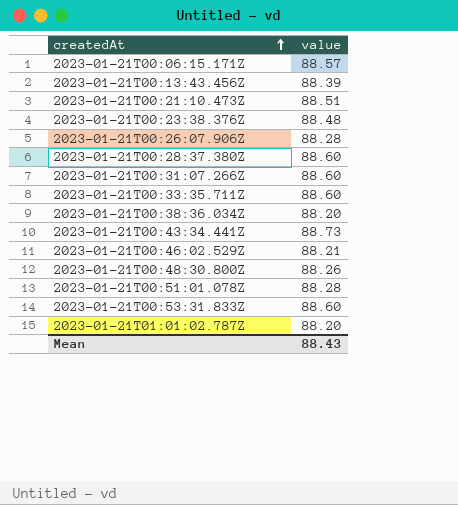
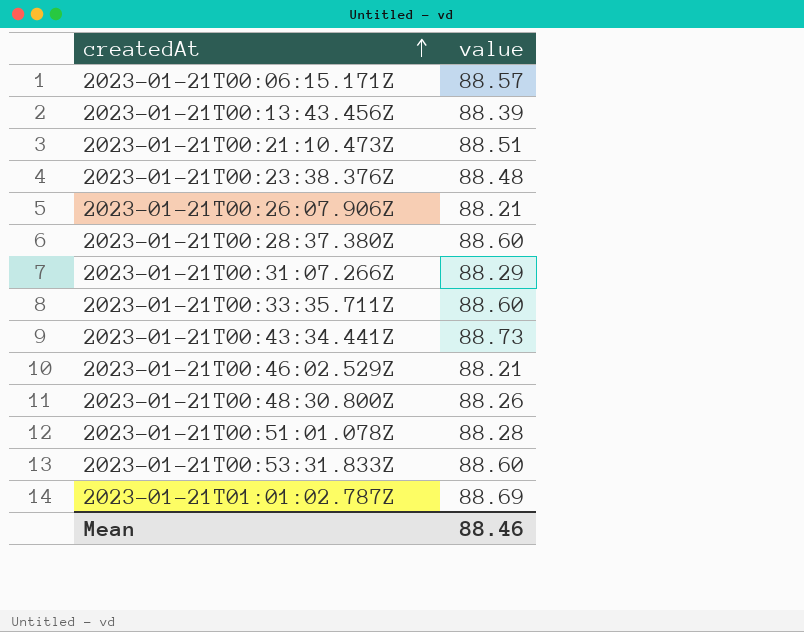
row 2023-01-21T00:38:36.034Z: 88.20 -> none
2023-01-21T00:26:07.906Z | value: 88.28 -> 88.21
2023-01-21T00:31:07.266Z | value: 88.60 -> 88.29
2023-01-21T01:01:02.787Z | value: 88.20 -> 88.69
Mean | value: 88.43 -> 88.46

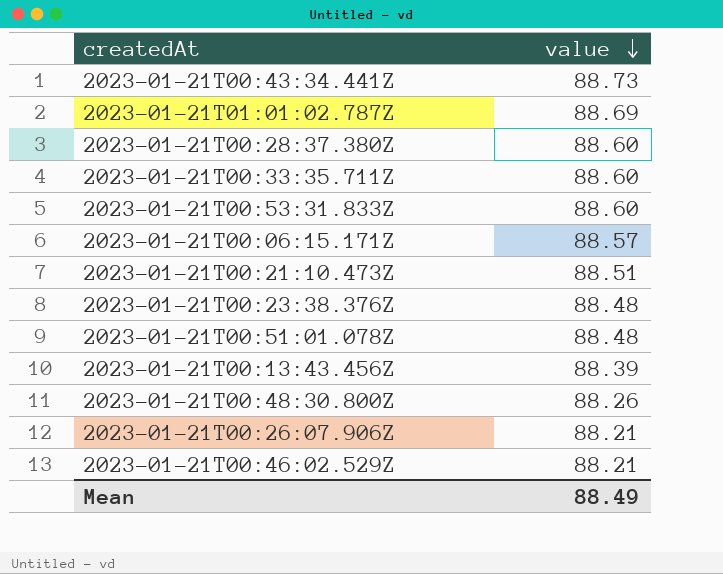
row order: createdAt ascending -> value descending
row 2023-01-21T00:31:07.266Z: 88.29 -> none
2023-01-21T00:51:01.078Z | value: 88.28 -> 88.48
Mean | value: 88.46 -> 88.49

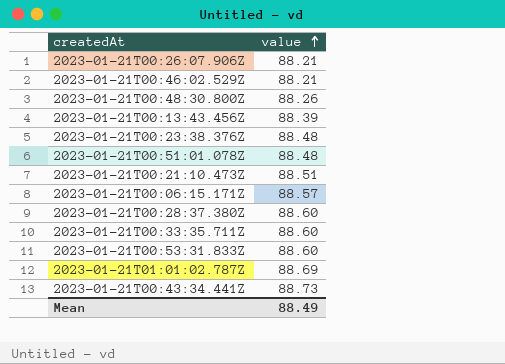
row order: value descending -> value ascending

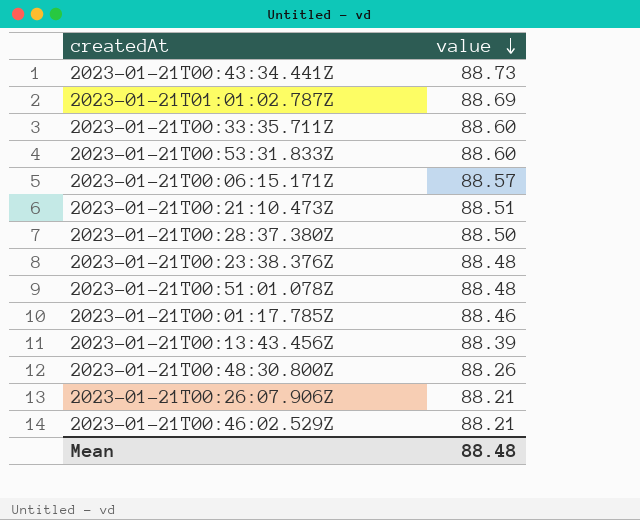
row order: value ascending -> value descending
2023-01-21T00:28:37.380Z | value: 88.60 -> 88.50
row 2023-01-21T00:01:17.785Z: none -> 88.46
Mean | value: 88.49 -> 88.48

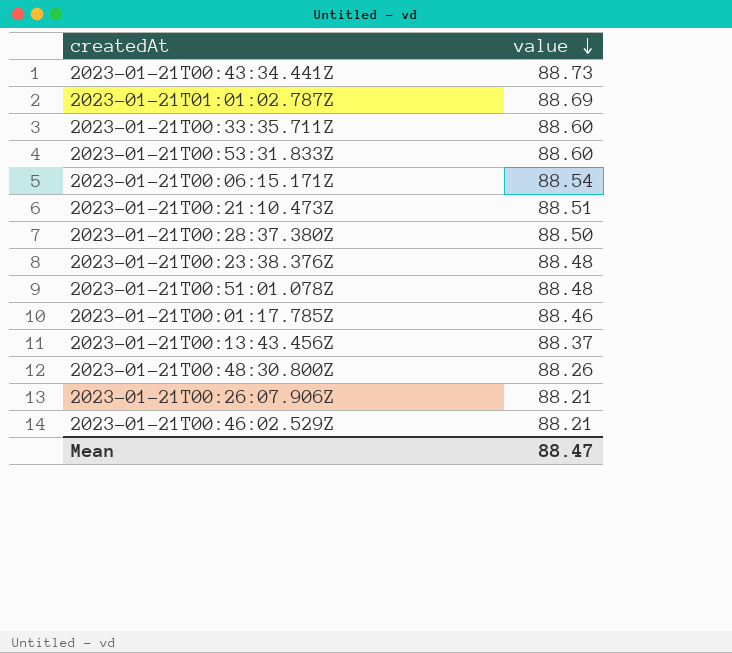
2023-01-21T00:06:15.171Z | value: 88.57 -> 88.54
2023-01-21T00:13:43.456Z | value: 88.39 -> 88.37
Mean | value: 88.48 -> 88.47

